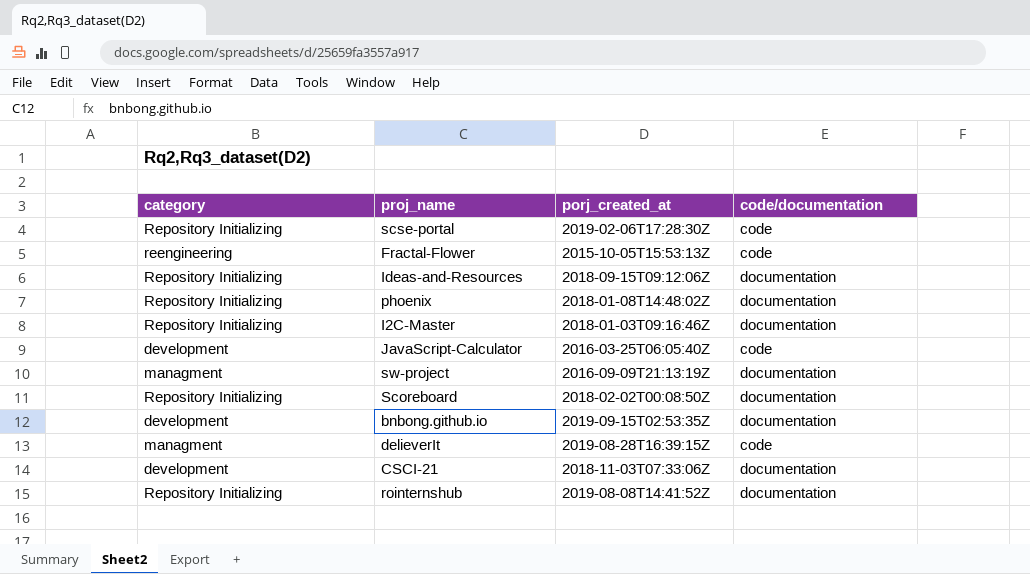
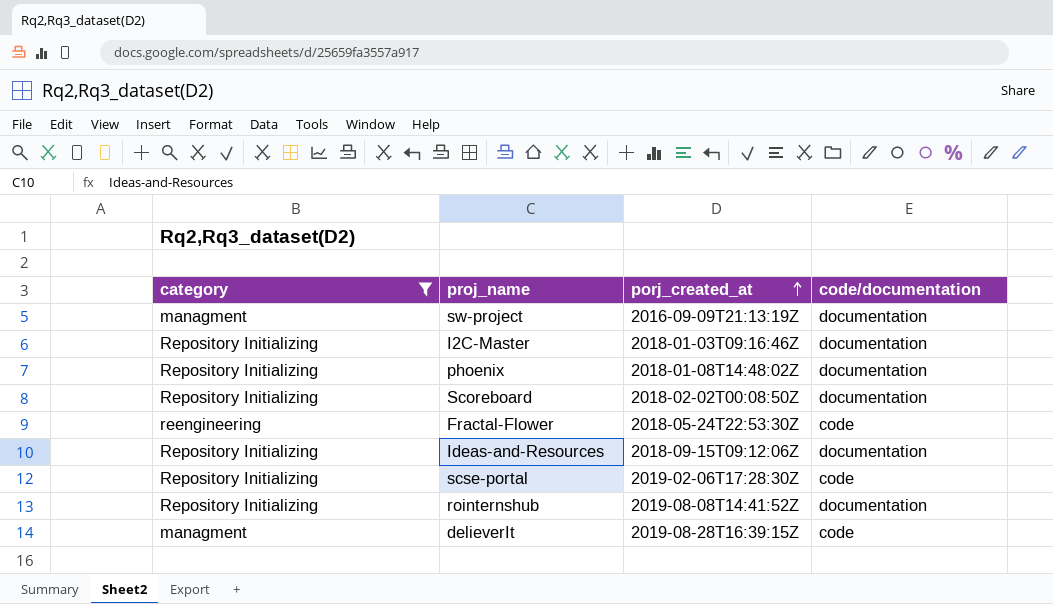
filter: none -> category != development
row order: none -> porj_created_at ascending
Fractal-Flower | porj_created_at: 2015-10-05T15:53:13Z -> 2018-05-24T22:53:30Z

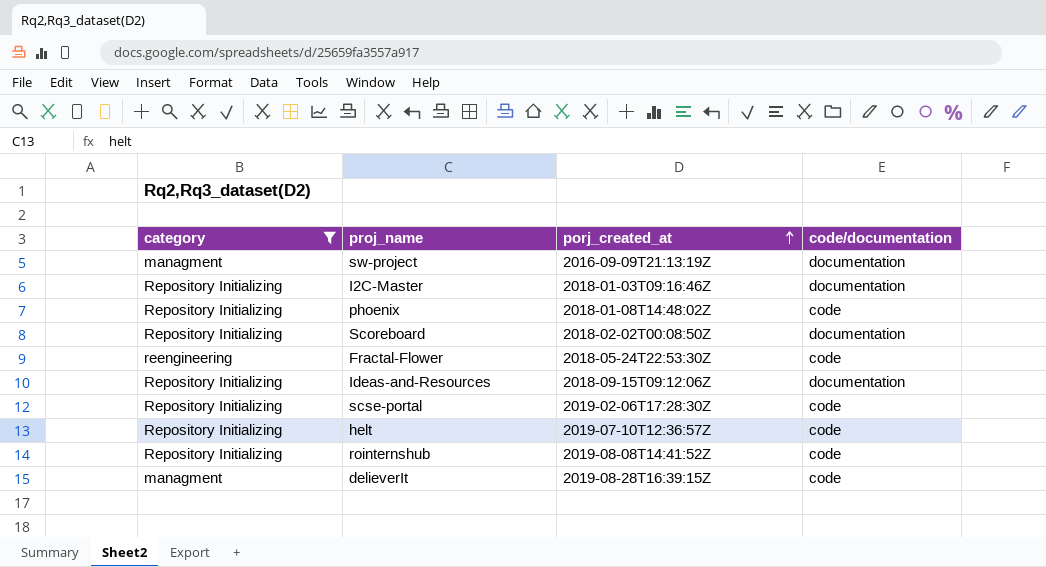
phoenix | code/documentation: documentation -> code
row helt: none -> Repository Initializing | 2019-07-10T12:36:57Z | code
rointernshub | code/documentation: documentation -> code

